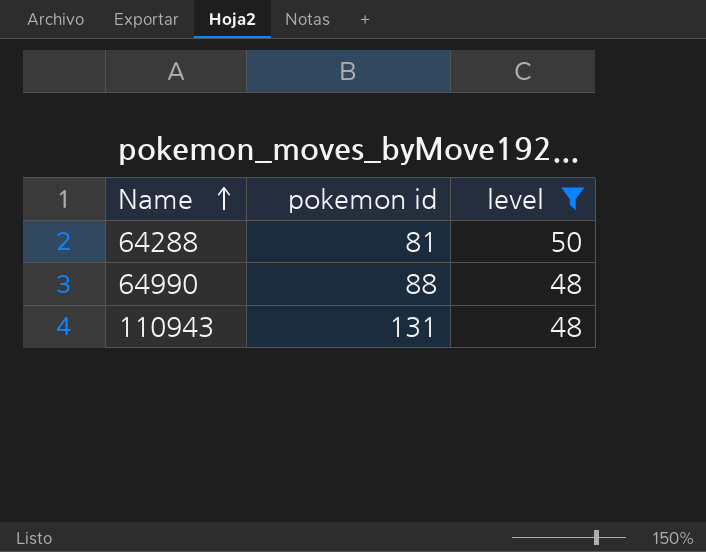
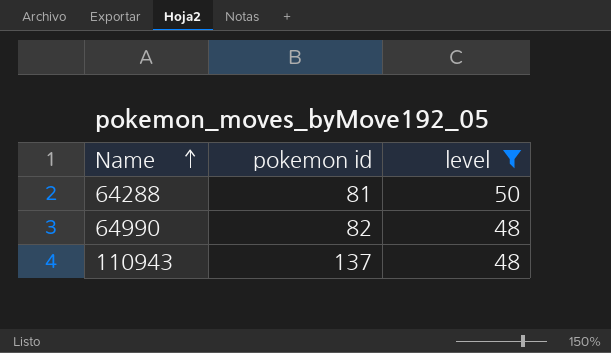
64990 | pokemon id: 88 -> 82
110943 | pokemon id: 131 -> 137

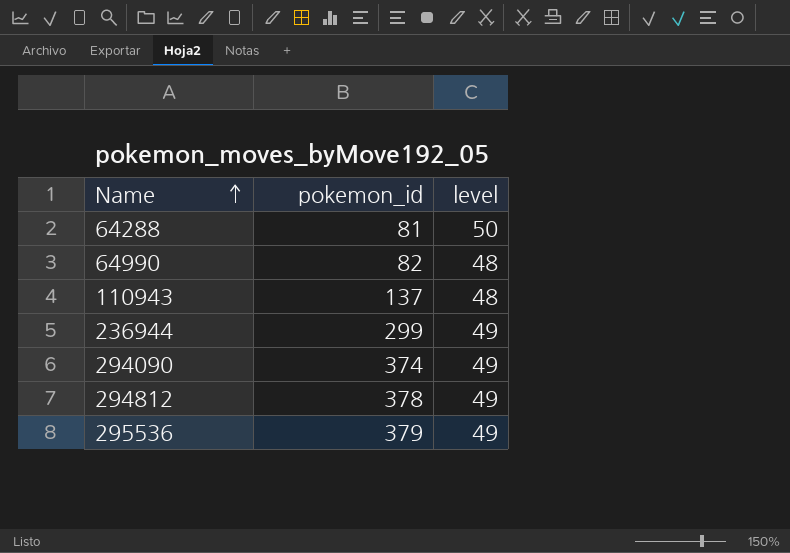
filter: level != 49 -> none
column name: pokemon id -> pokemon_id

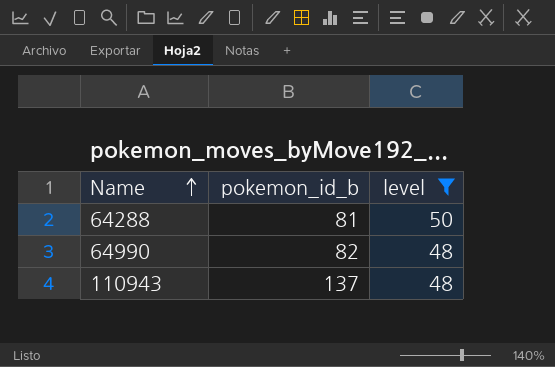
filter: none -> level != 49
column name: pokemon_id -> pokemon_id_b

